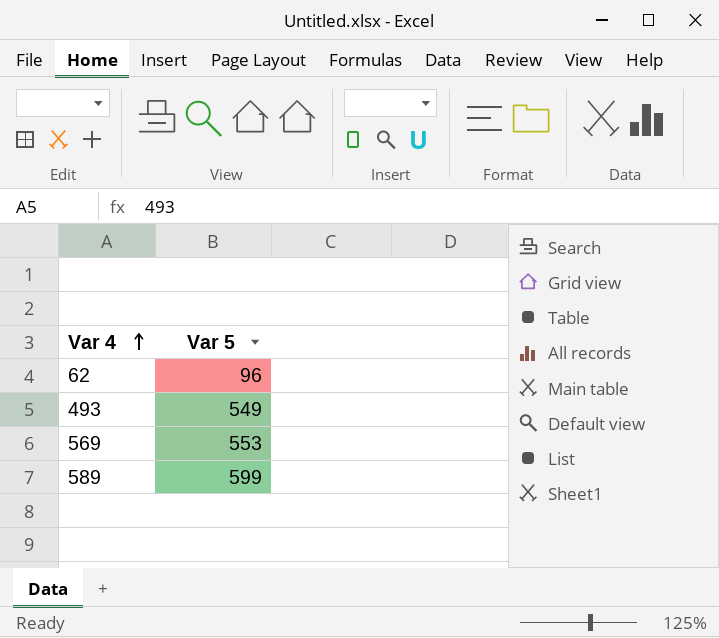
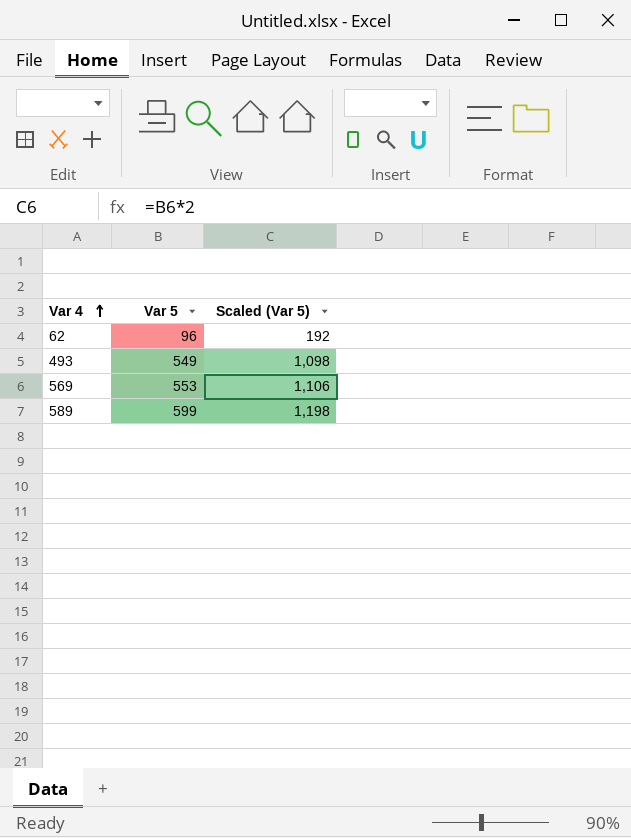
column Scaled (Var 5) | formula: none -> [Var 5] * 2

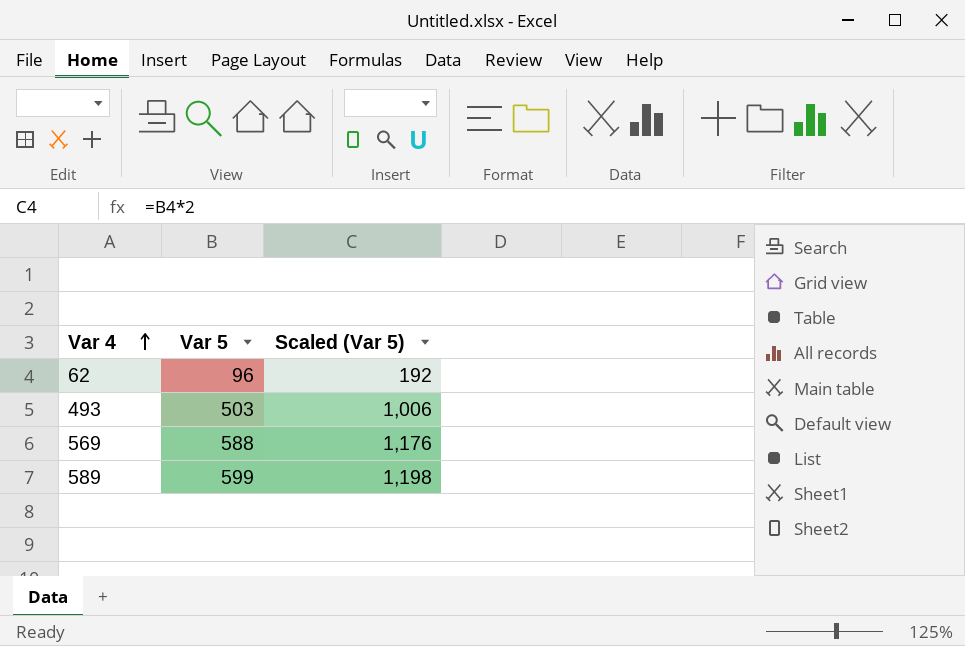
493 | Var 5: 549 -> 503
493 | Scaled (Var 5): 1,098 -> 1,006
569 | Var 5: 553 -> 588
569 | Scaled (Var 5): 1,106 -> 1,176

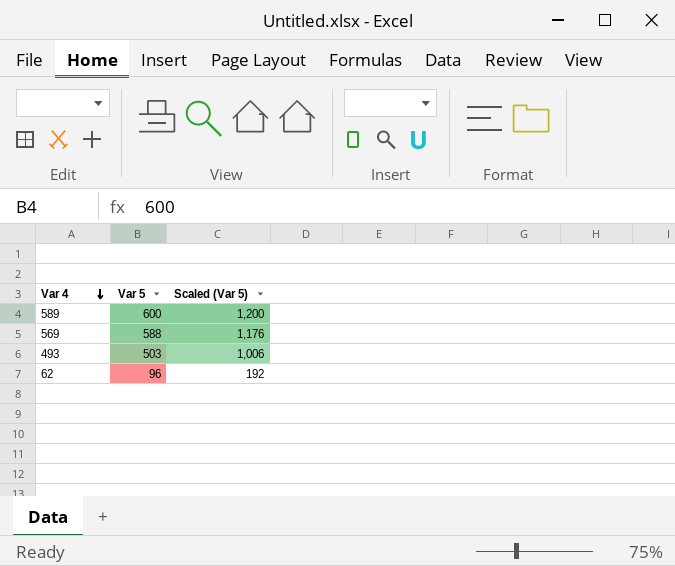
row order: Var 4 ascending -> Var 4 descending
589 | Var 5: 599 -> 600
589 | Scaled (Var 5): 1,198 -> 1,200

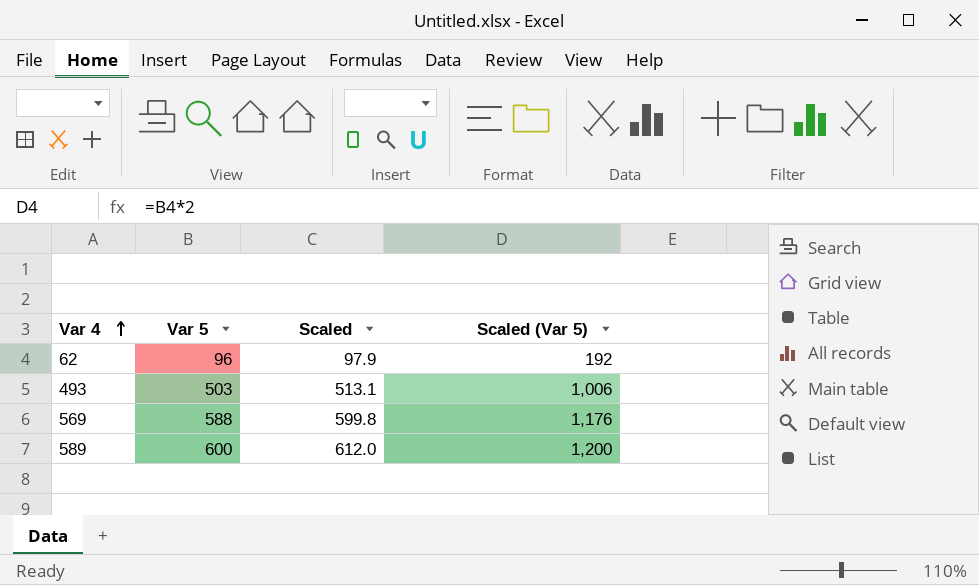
row order: Var 4 descending -> Var 4 ascending
column Scaled | formula: none -> [Var 5] * 1.02

